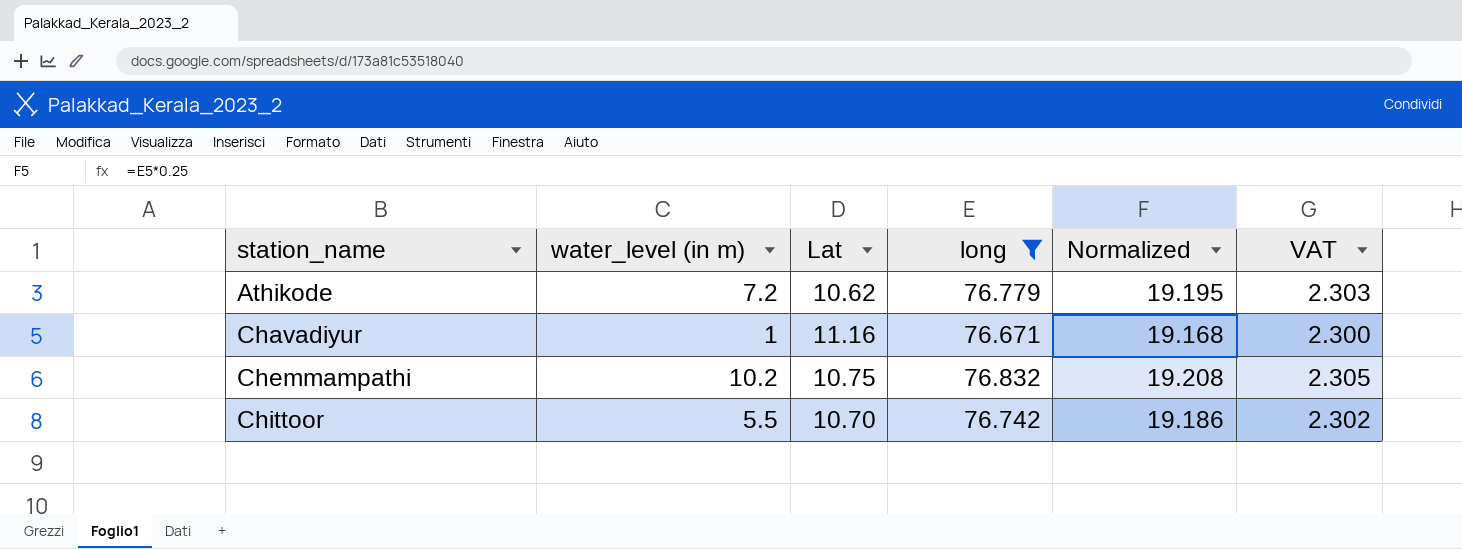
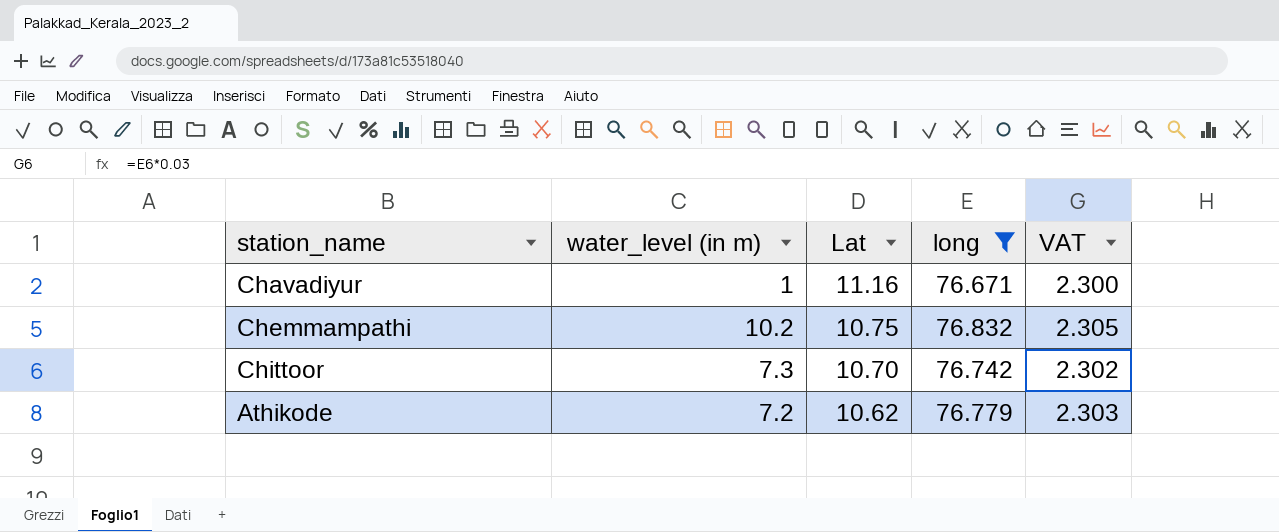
row order: station_name ascending -> Lat descending
column Normalized | formula: [long] * 0.25 -> none
Chittoor | water_level (in m): 5.5 -> 7.3

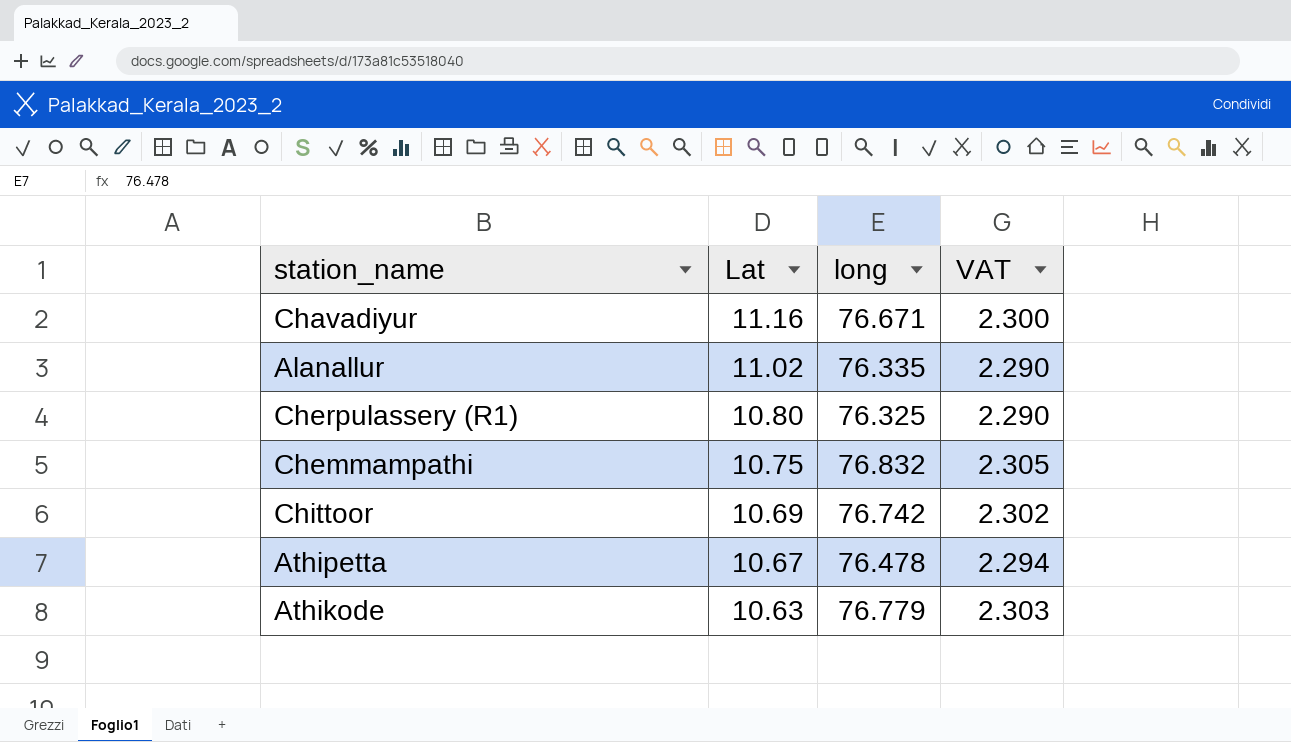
filter: long >= 76.671 -> none
column water_level (in m) | position: 2 -> none
Chittoor | Lat: 10.70 -> 10.69
Athikode | Lat: 10.62 -> 10.63

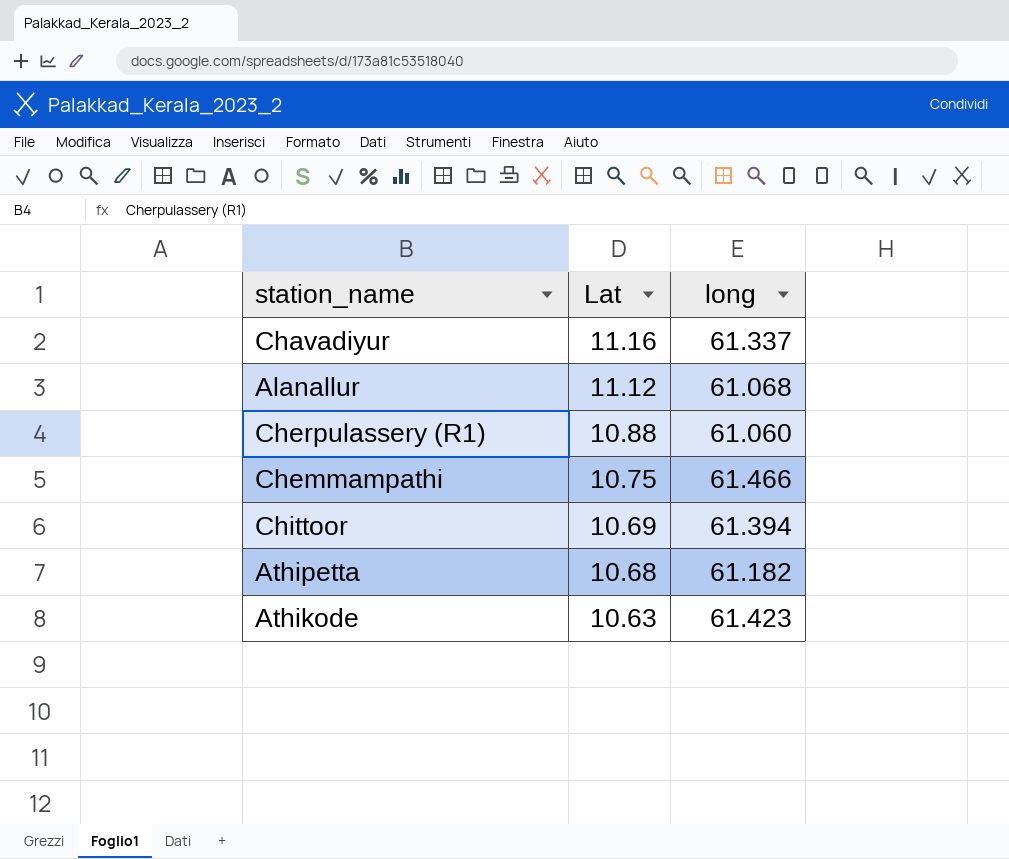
column VAT | formula: [long] * 0.03 -> none
Chavadiyur | long: 76.671 -> 61.337
Alanallur | Lat: 11.02 -> 11.12
Alanallur | long: 76.335 -> 61.068
Cherpulassery (R1) | Lat: 10.80 -> 10.88
Cherpulassery (R1) | long: 76.325 -> 61.060
Chemmampathi | long: 76.832 -> 61.466
Chittoor | long: 76.742 -> 61.394
Athipetta | Lat: 10.67 -> 10.68
Athipetta | long: 76.478 -> 61.182
Athikode | long: 76.779 -> 61.423

